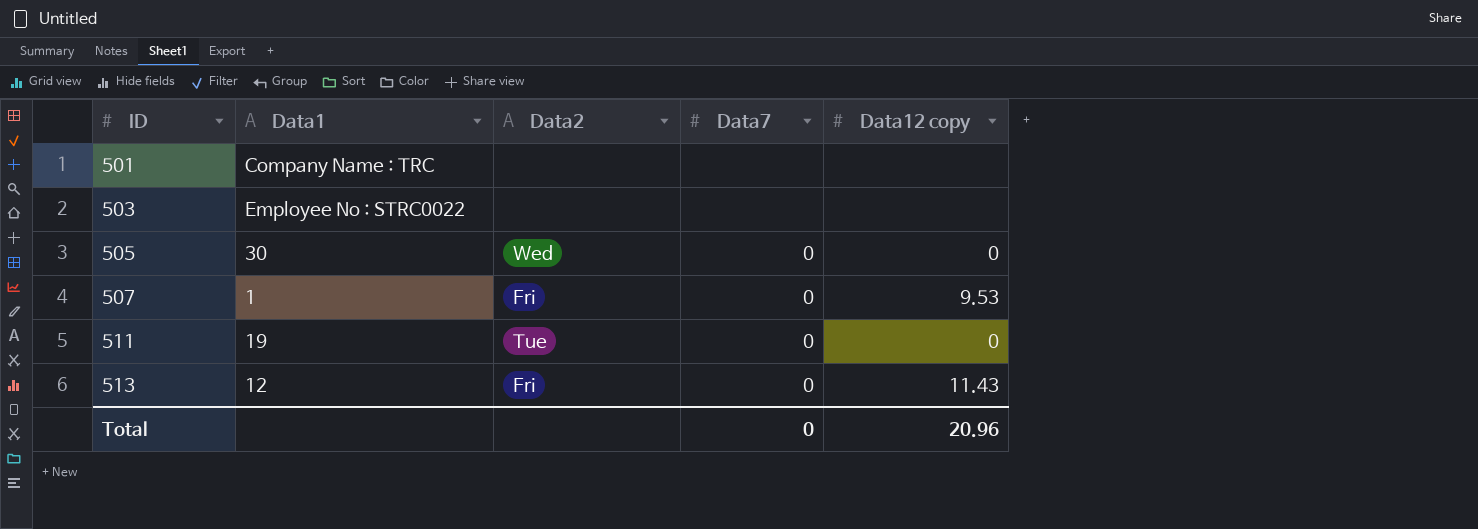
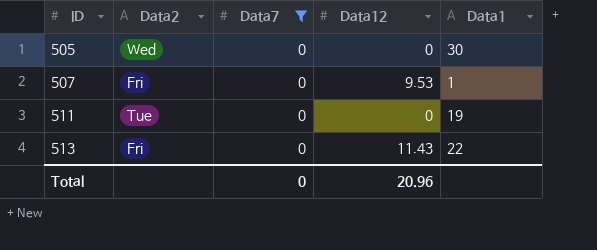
filter: none -> Data7 = 0
column name: Data12 copy -> Data12
column Data1 | position: 2 -> 5
513 | Data1: 12 -> 22

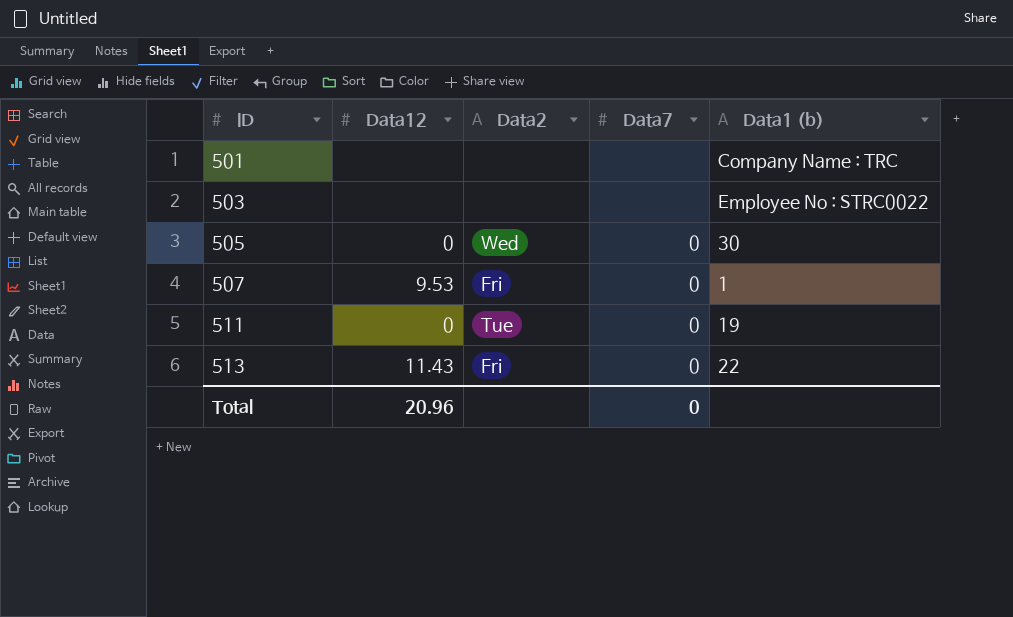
filter: Data7 = 0 -> none
column Data12 | position: 4 -> 2
column name: Data1 -> Data1 (b)

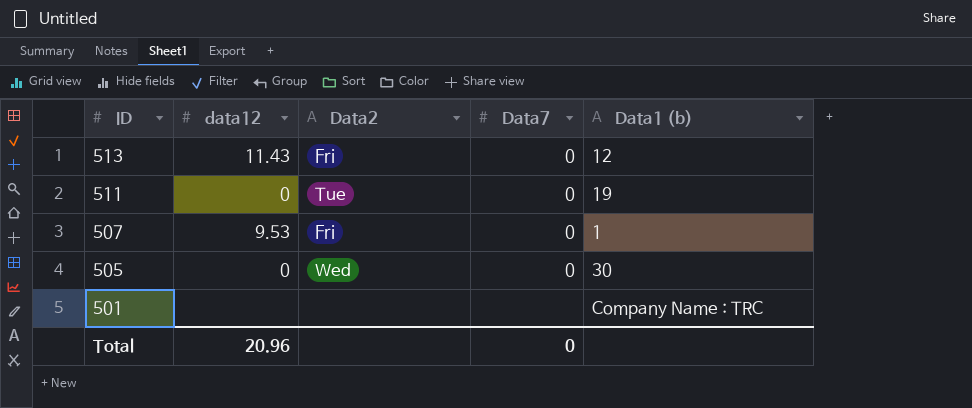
row order: ID ascending -> ID descending
column name: Data12 -> data12
row 503: none | none | none | Employee No : STRC0022 -> none
513 | Data1 (b): 22 -> 12

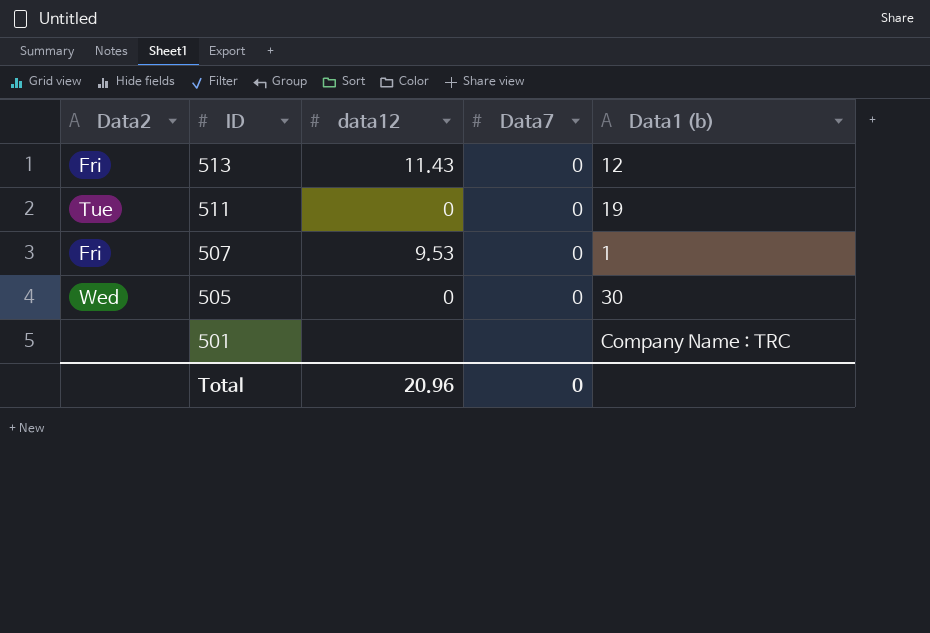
column Data2 | position: 3 -> 1

